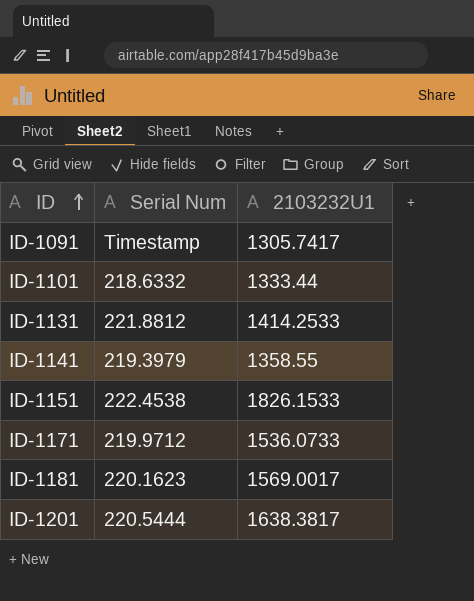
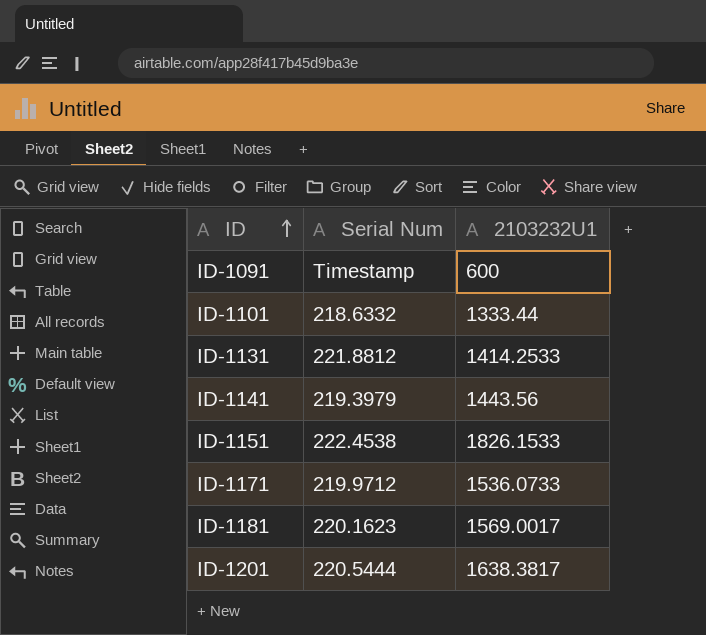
ID-1091 | 2103232U1: 1305.7417 -> 600
ID-1141 | 2103232U1: 1358.55 -> 1443.56

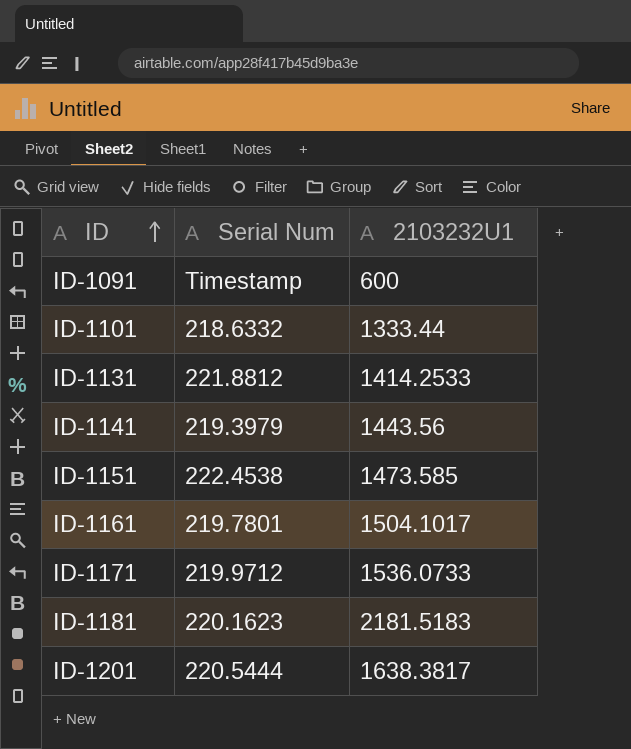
ID-1151 | 2103232U1: 1826.1533 -> 1473.585
row ID-1161: none -> 219.7801 | 1504.1017
ID-1181 | 2103232U1: 1569.0017 -> 2181.5183

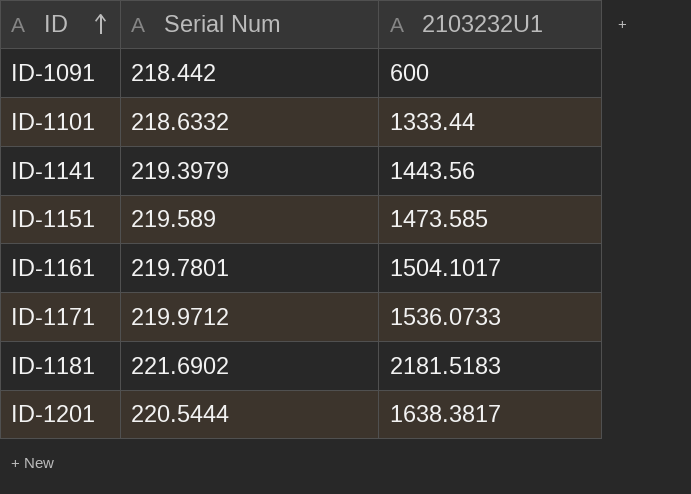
row ID-1131: 221.8812 | 1414.2533 -> none
ID-1091 | Serial Num: Timestamp -> 218.442
ID-1151 | Serial Num: 222.4538 -> 219.589
ID-1181 | Serial Num: 220.1623 -> 221.6902

